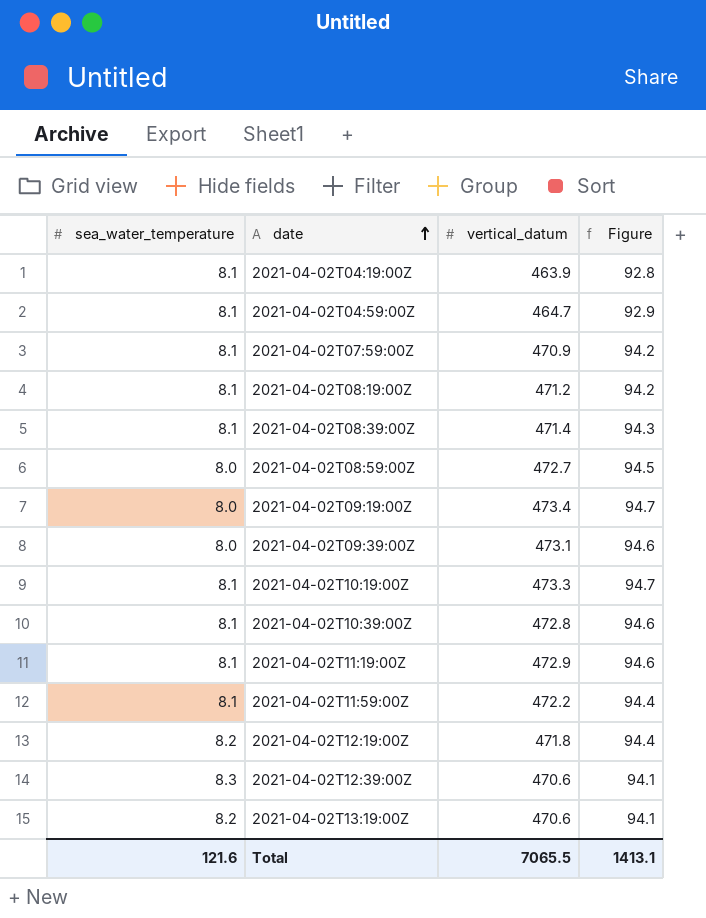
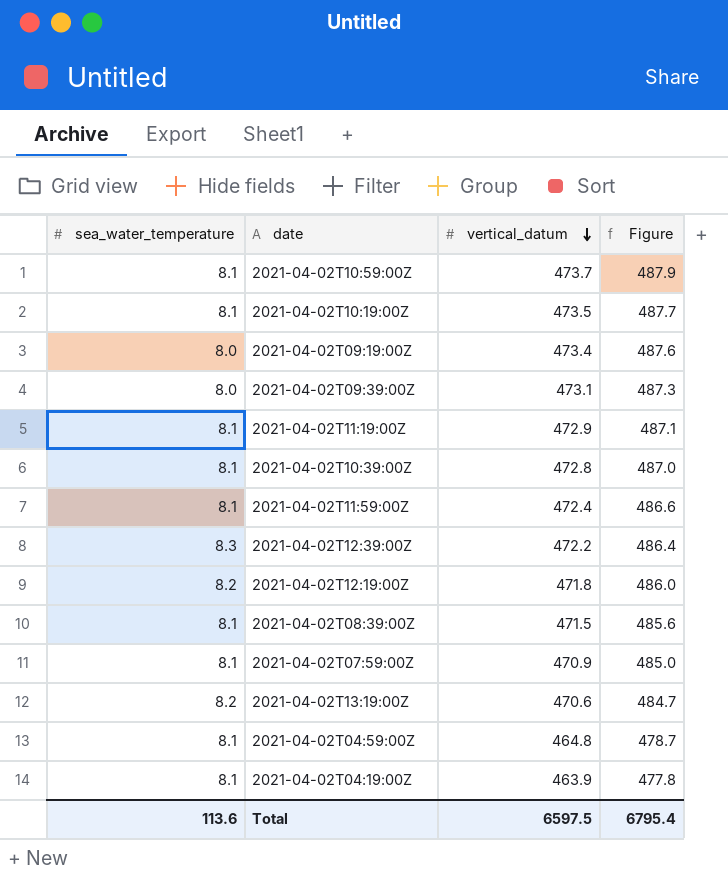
row order: date ascending -> vertical_datum descending
column Figure | formula: [vertical_datum] * 0.2 -> [vertical_datum] * 1.03
row 2021-04-02T08:19:00Z: 8.1 | 471.2 | 94.2 -> none
row 2021-04-02T08:59:00Z: 8.0 | 472.7 | 94.5 -> none
row 2021-04-02T10:59:00Z: none -> 8.1 | 473.7 | 487.9
2021-04-02T10:19:00Z | vertical_datum: 473.3 -> 473.5
2021-04-02T11:59:00Z | vertical_datum: 472.2 -> 472.4
2021-04-02T12:39:00Z | vertical_datum: 470.6 -> 472.2
2021-04-02T08:39:00Z | vertical_datum: 471.4 -> 471.5
2021-04-02T04:59:00Z | vertical_datum: 464.7 -> 464.8
Total | sea_water_temperature: 121.6 -> 113.6
Total | vertical_datum: 7065.5 -> 6597.5
Total | Figure: 1413.1 -> 6795.4

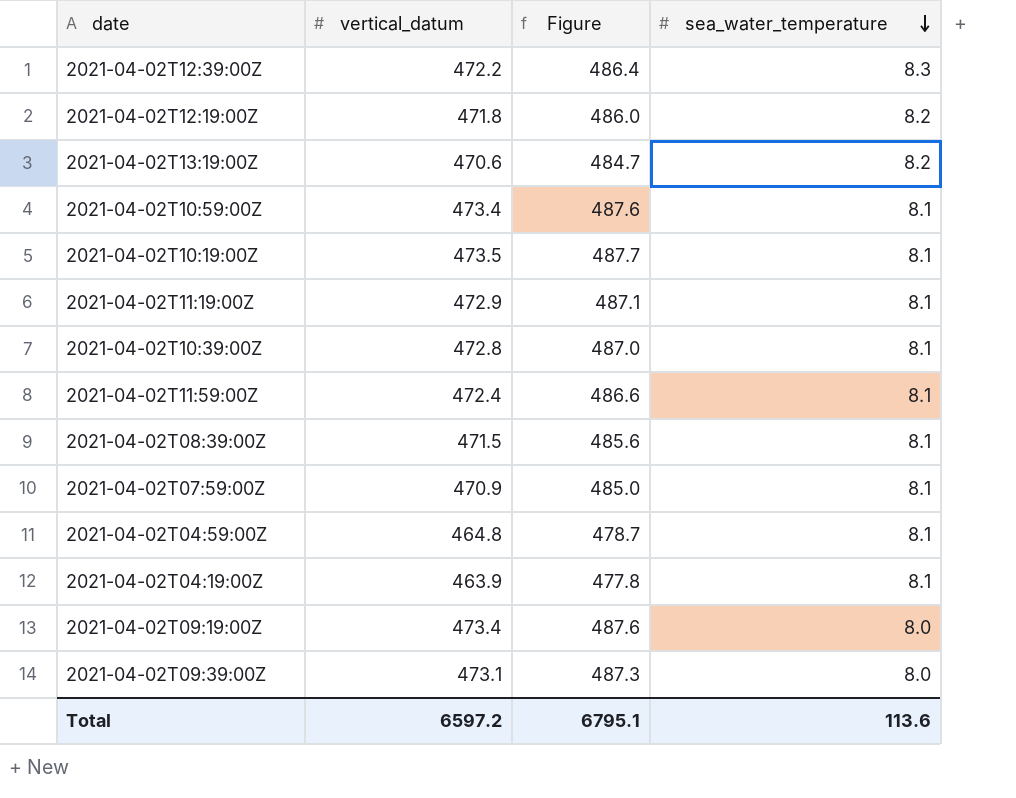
row order: vertical_datum descending -> sea_water_temperature descending
column sea_water_temperature | position: 1 -> 4
2021-04-02T10:59:00Z | vertical_datum: 473.7 -> 473.4
2021-04-02T10:59:00Z | Figure: 487.9 -> 487.6
Total | vertical_datum: 6597.5 -> 6597.2
Total | Figure: 6795.4 -> 6795.1

